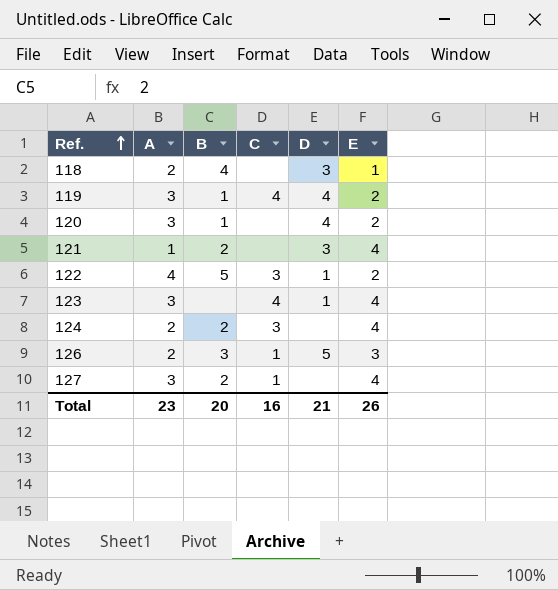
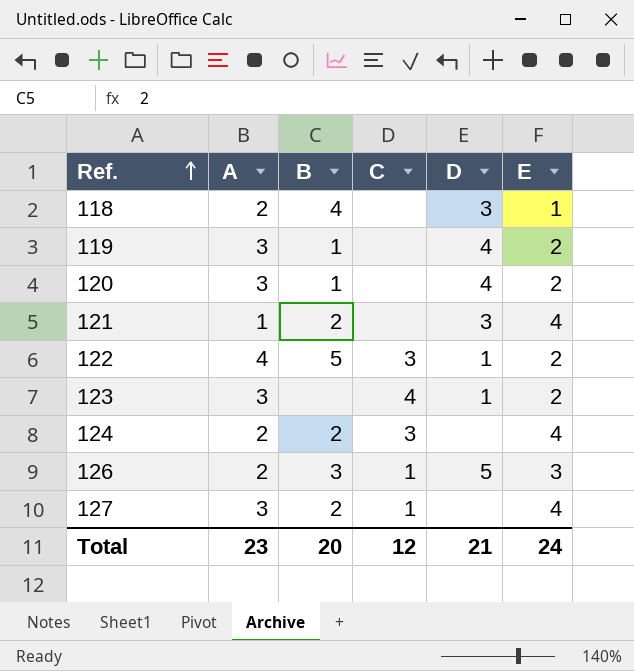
119 | C: 4 -> none
123 | E: 4 -> 2
Total | C: 16 -> 12
Total | E: 26 -> 24

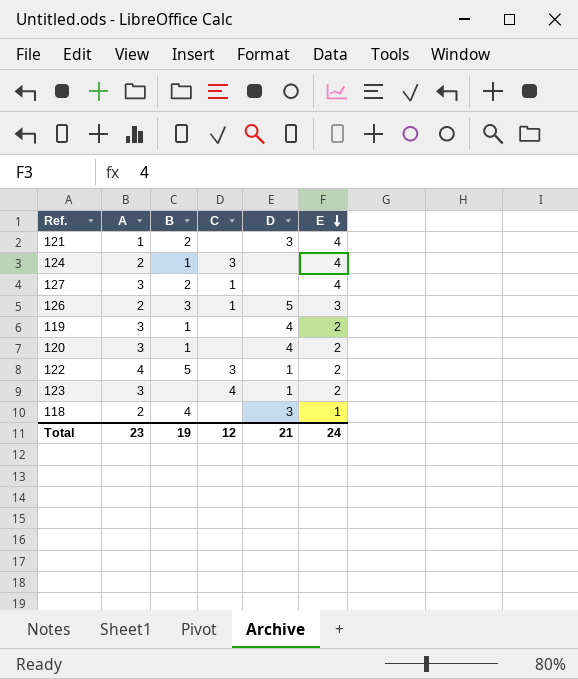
row order: Ref. ascending -> E descending
124 | B: 2 -> 1
Total | B: 20 -> 19

